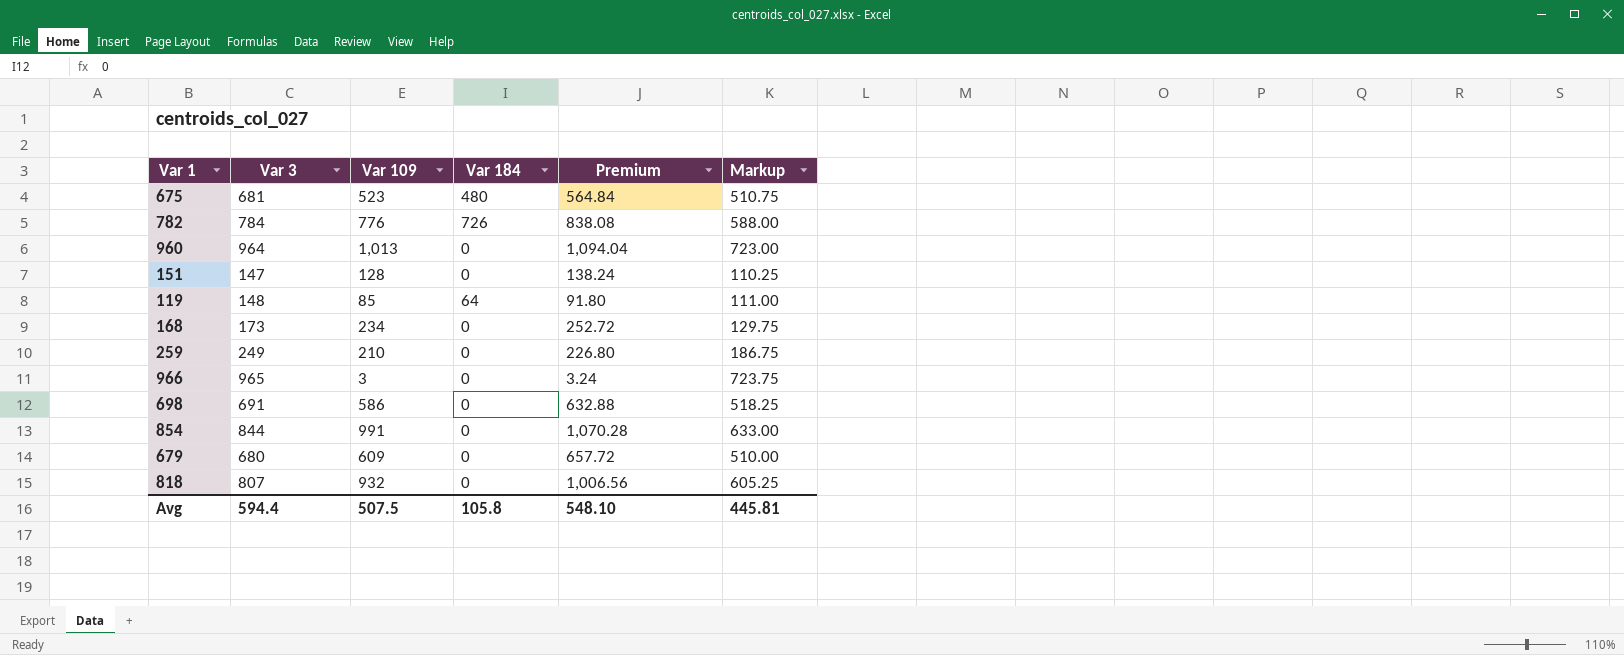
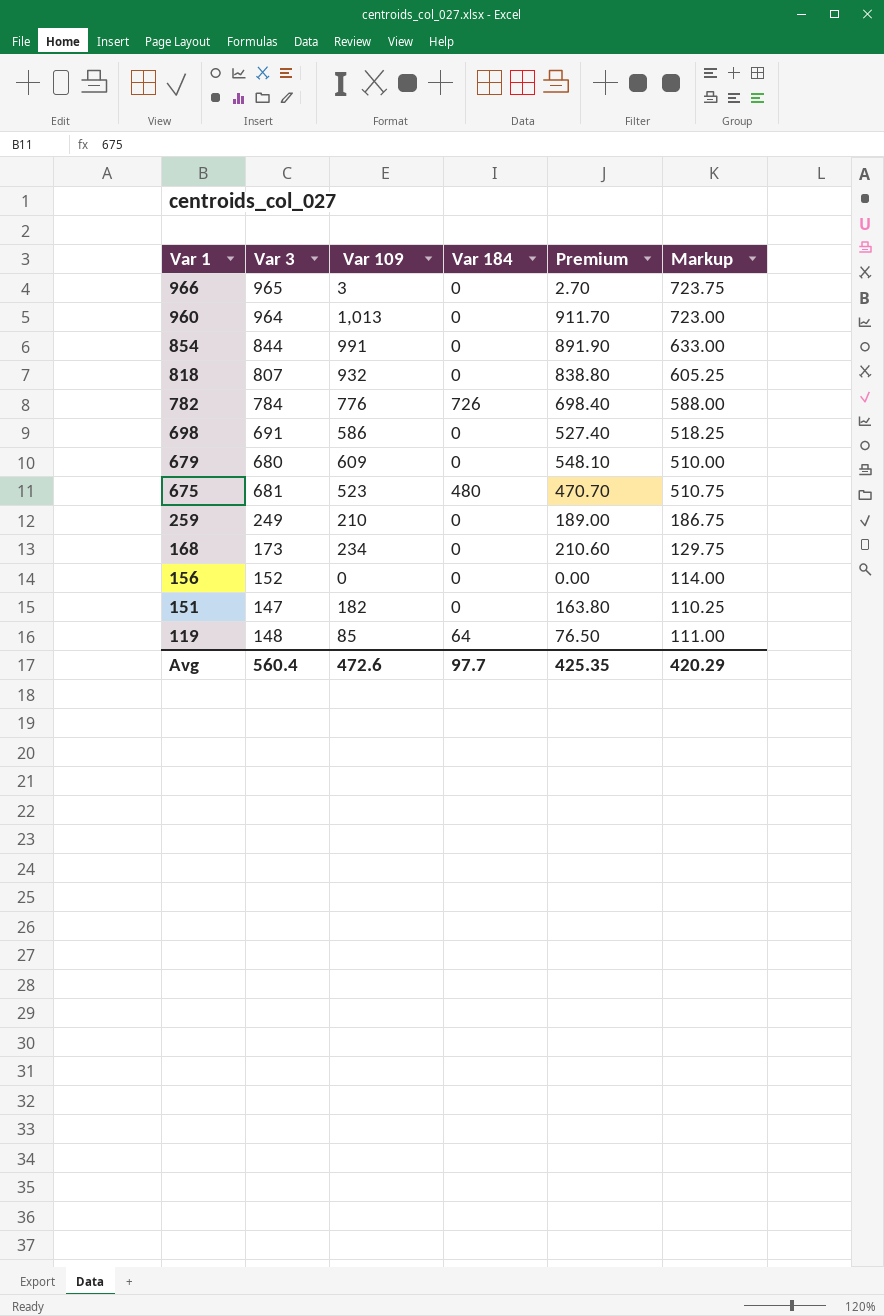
row order: none -> Var 1 descending
column Premium | formula: [Var 109] * 1.08 -> [Var 109] * 0.9
row 156: none -> 152 | 0 | 0 | 0.00 | 114.00
151 | Var 109: 128 -> 182
Avg | Var 3: 594.4 -> 560.4
Avg | Var 109: 507.5 -> 472.6
Avg | Var 184: 105.8 -> 97.7
Avg | Premium: 548.10 -> 425.35
Avg | Markup: 445.81 -> 420.29

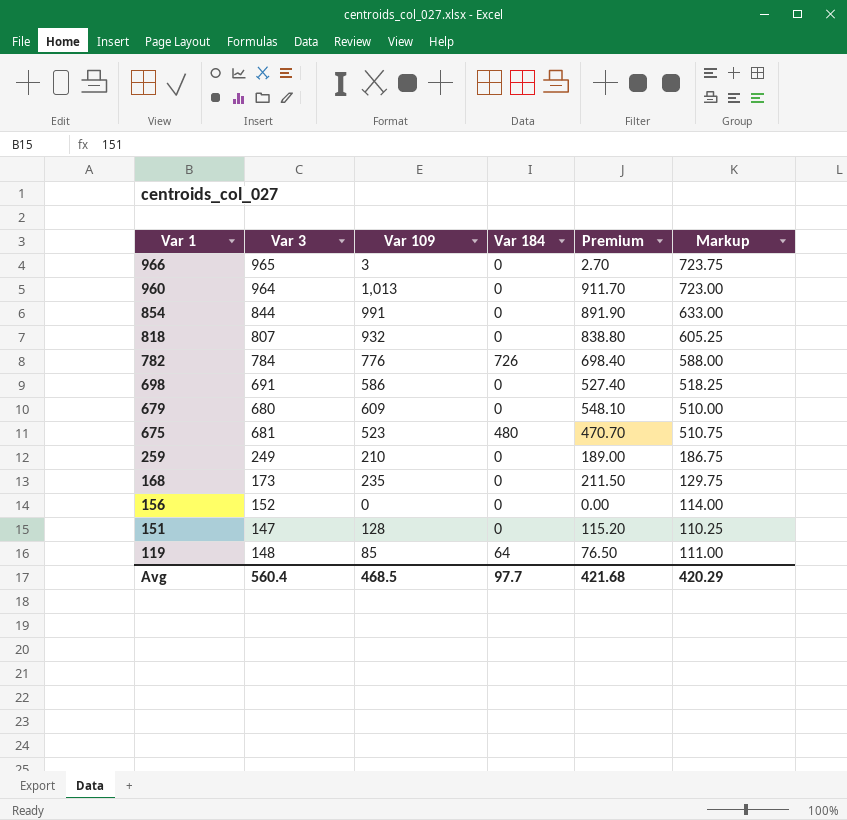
168 | Var 109: 234 -> 235
168 | Premium: 210.60 -> 211.50
151 | Var 109: 182 -> 128
151 | Premium: 163.80 -> 115.20
Avg | Var 109: 472.6 -> 468.5
Avg | Premium: 425.35 -> 421.68

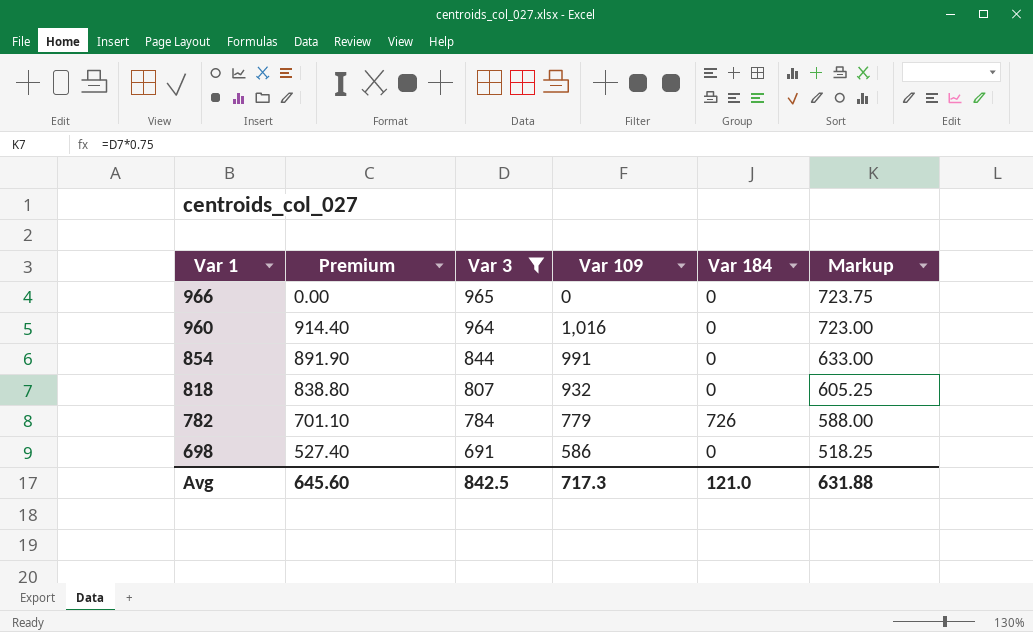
filter: none -> Var 3 >= 691
column Premium | position: 5 -> 2
966 | Premium: 2.70 -> 0.00
966 | Var 109: 3 -> 0
960 | Premium: 911.70 -> 914.40
960 | Var 109: 1,013 -> 1,016
782 | Premium: 698.40 -> 701.10
782 | Var 109: 776 -> 779
Avg | Premium: 421.68 -> 645.60
Avg | Var 3: 560.4 -> 842.5
Avg | Var 109: 468.5 -> 717.3
Avg | Var 184: 97.7 -> 121.0
Avg | Markup: 420.29 -> 631.88

